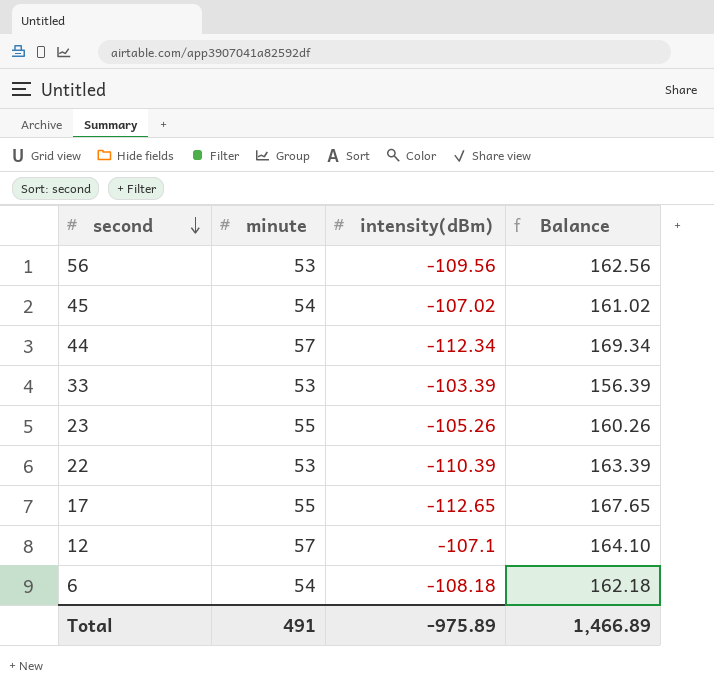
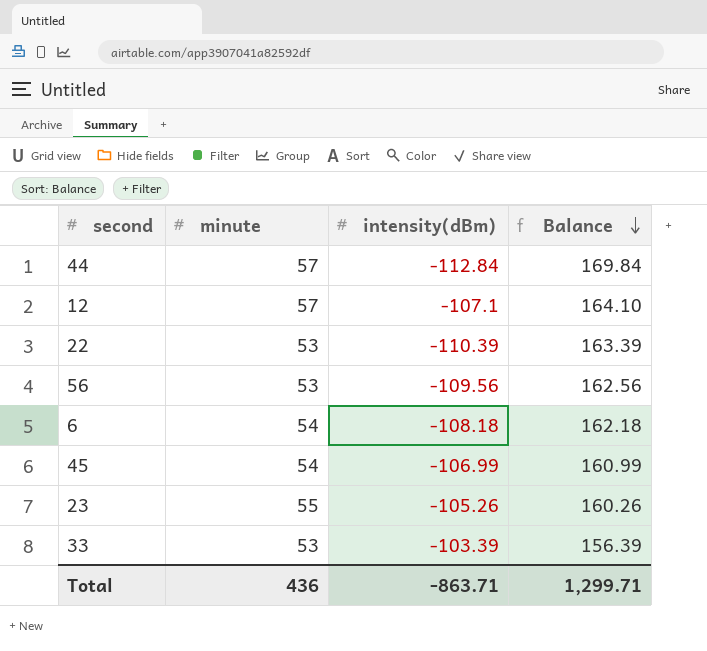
row order: second descending -> Balance descending
row 17: 55 | -112.65 | 167.65 -> none
44 | intensity(dBm): -112.34 -> -112.84
44 | Balance: 169.34 -> 169.84
45 | intensity(dBm): -107.02 -> -106.99
45 | Balance: 161.02 -> 160.99
Total | minute: 491 -> 436
Total | intensity(dBm): -975.89 -> -863.71
Total | Balance: 1,466.89 -> 1,299.71

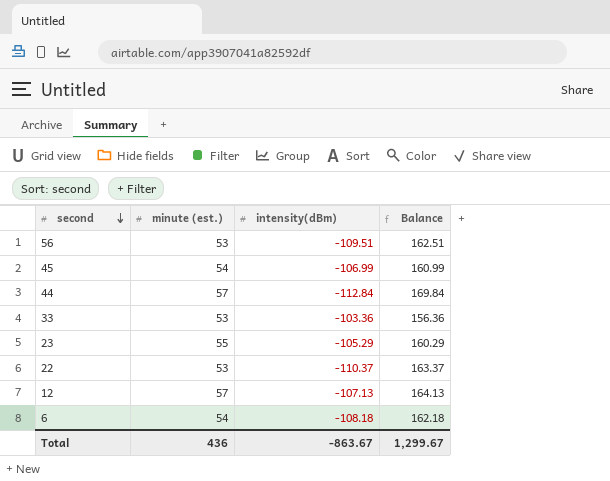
row order: Balance descending -> second descending
column name: minute -> minute (est.)
56 | intensity(dBm): -109.56 -> -109.51
56 | Balance: 162.56 -> 162.51
33 | intensity(dBm): -103.39 -> -103.36
33 | Balance: 156.39 -> 156.36
23 | intensity(dBm): -105.26 -> -105.29
23 | Balance: 160.26 -> 160.29
22 | intensity(dBm): -110.39 -> -110.37
22 | Balance: 163.39 -> 163.37
12 | intensity(dBm): -107.1 -> -107.13
12 | Balance: 164.10 -> 164.13
Total | intensity(dBm): -863.71 -> -863.67
Total | Balance: 1,299.71 -> 1,299.67

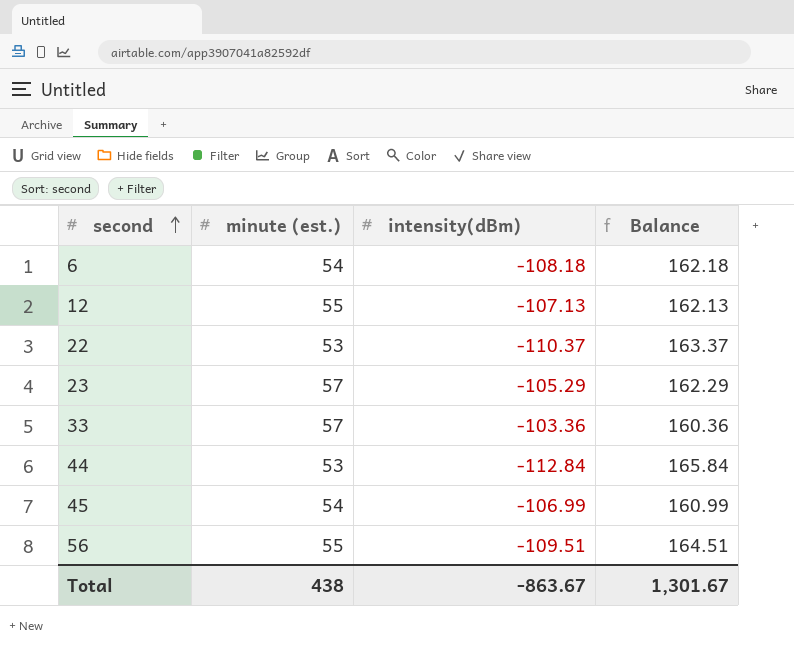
row order: second descending -> second ascending
12 | minute (est.): 57 -> 55
12 | Balance: 164.13 -> 162.13
23 | minute (est.): 55 -> 57
23 | Balance: 160.29 -> 162.29
33 | minute (est.): 53 -> 57
33 | Balance: 156.36 -> 160.36
44 | minute (est.): 57 -> 53
44 | Balance: 169.84 -> 165.84
56 | minute (est.): 53 -> 55
56 | Balance: 162.51 -> 164.51
Total | minute (est.): 436 -> 438
Total | Balance: 1,299.67 -> 1,301.67

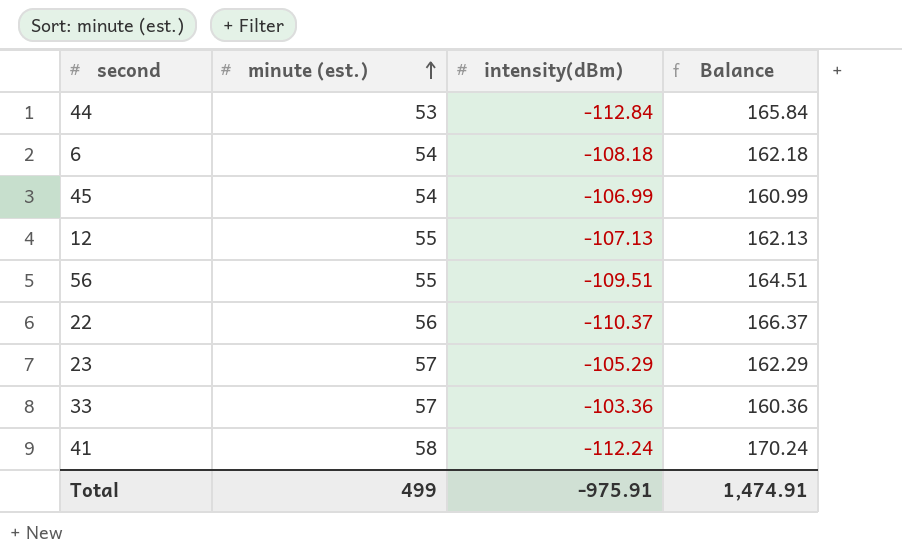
row order: second ascending -> minute (est.) ascending
22 | minute (est.): 53 -> 56
22 | Balance: 163.37 -> 166.37
row 41: none -> 58 | -112.24 | 170.24
Total | minute (est.): 438 -> 499
Total | intensity(dBm): -863.67 -> -975.91
Total | Balance: 1,301.67 -> 1,474.91

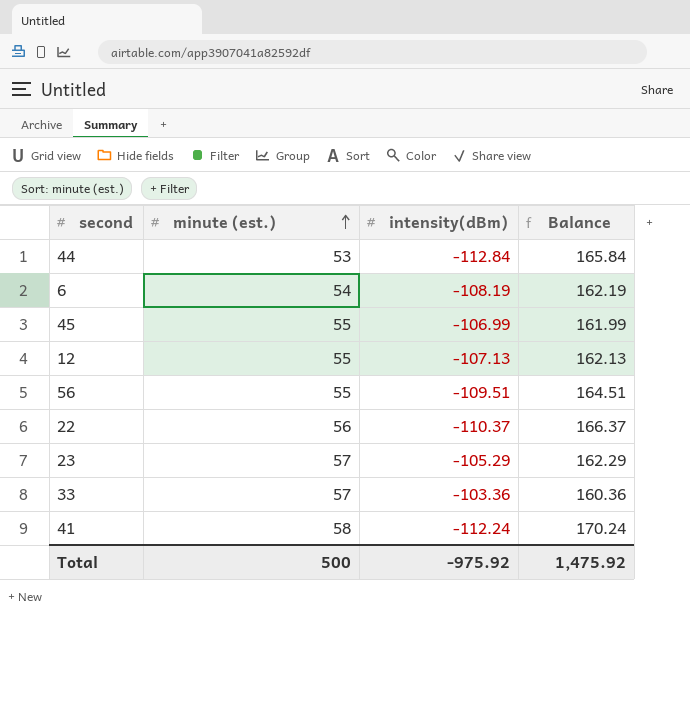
6 | intensity(dBm): -108.18 -> -108.19
6 | Balance: 162.18 -> 162.19
45 | minute (est.): 54 -> 55
45 | Balance: 160.99 -> 161.99
Total | minute (est.): 499 -> 500
Total | intensity(dBm): -975.91 -> -975.92
Total | Balance: 1,474.91 -> 1,475.92

